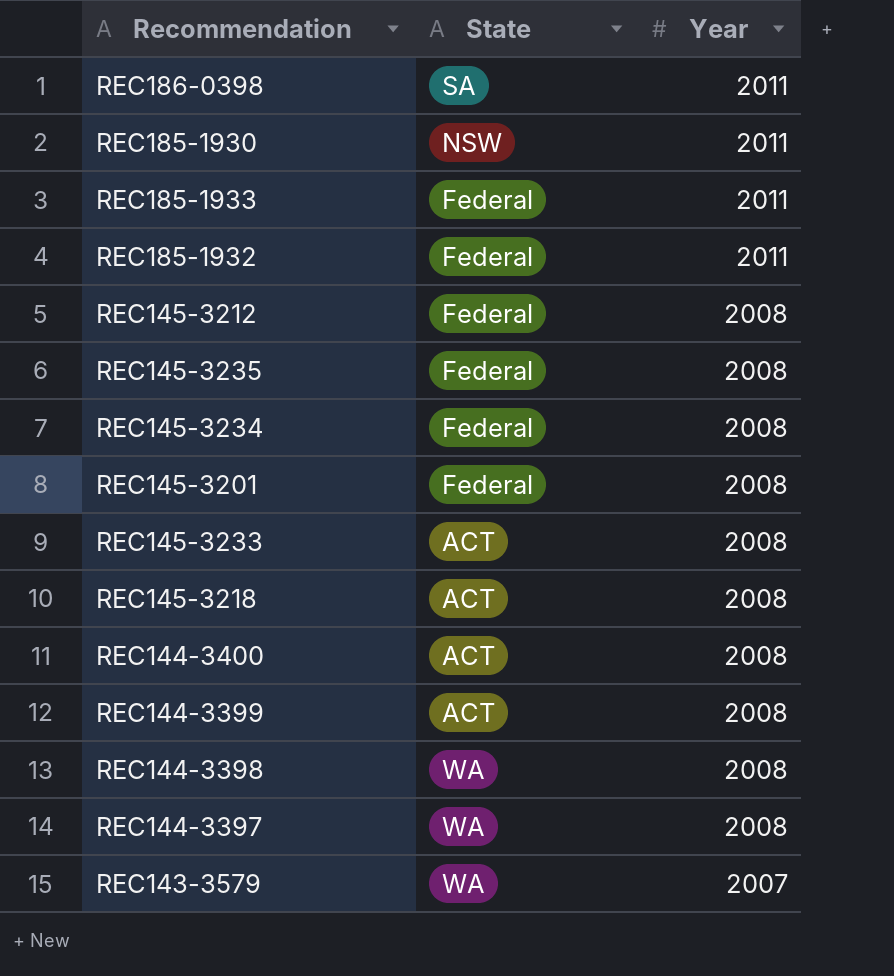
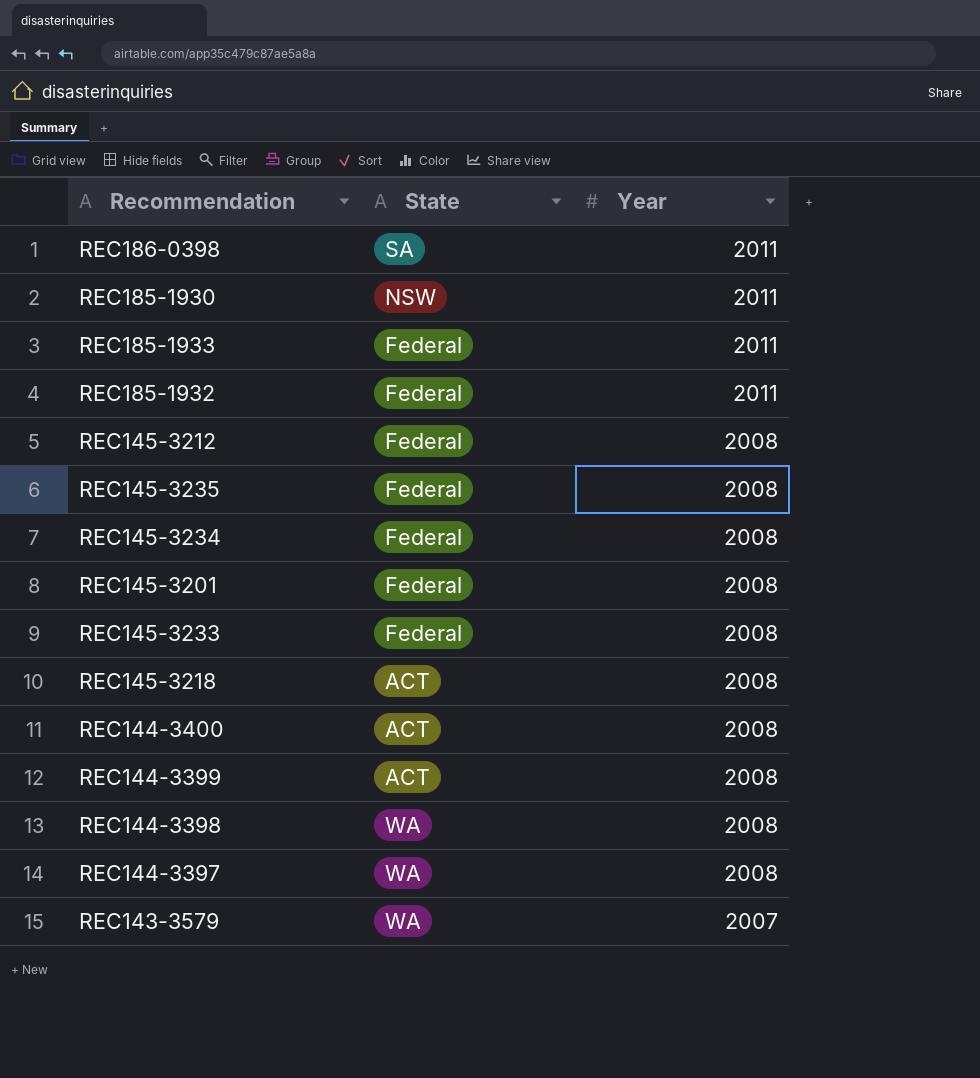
REC145-3233 | State: ACT -> Federal

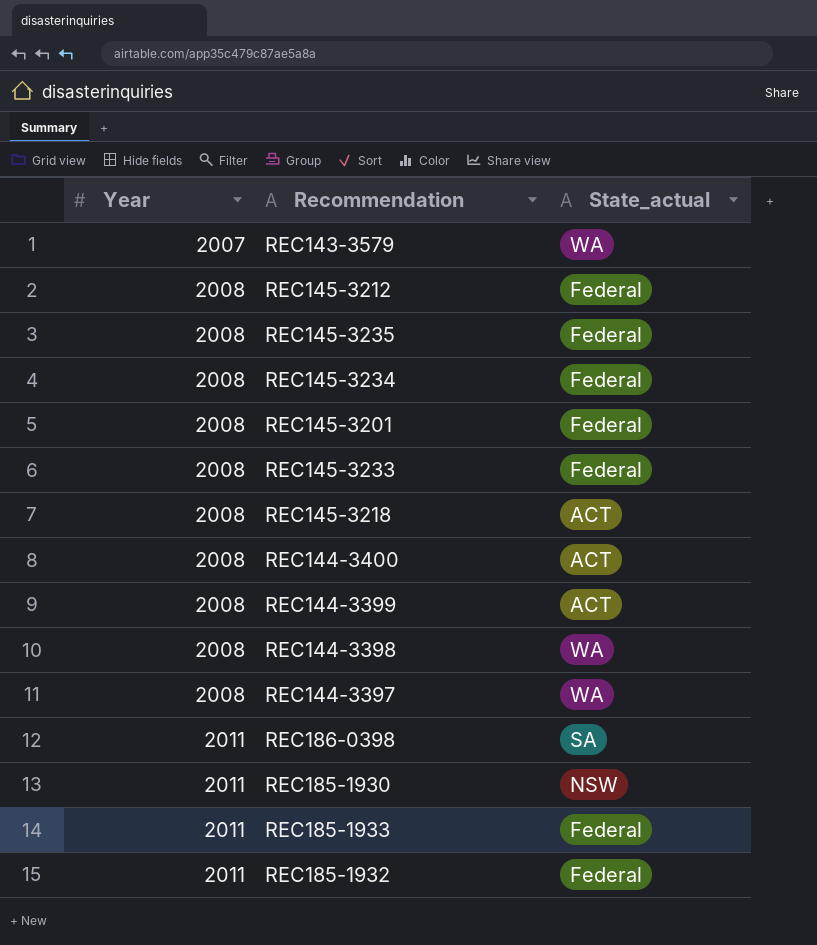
row order: Year descending -> Year ascending
column Year | position: 3 -> 1
column name: State -> State_actual

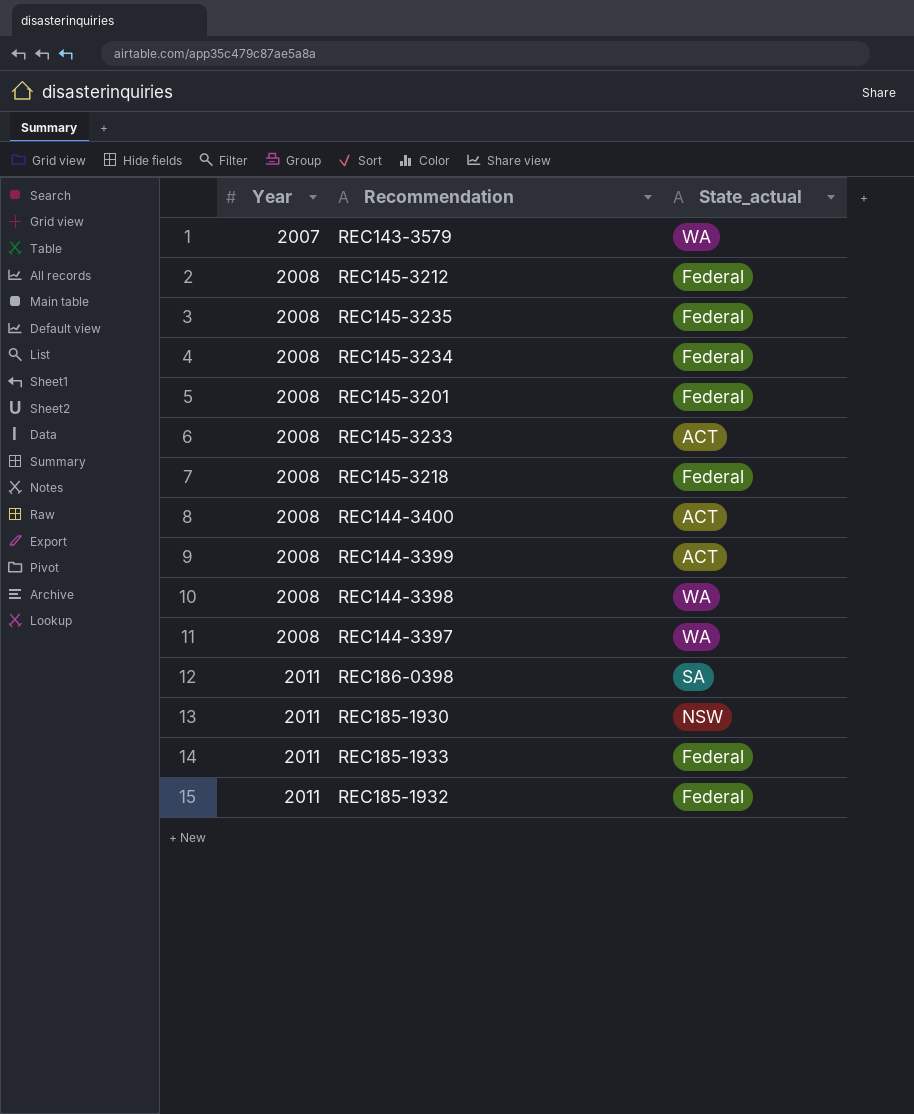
REC145-3233 | State_actual: Federal -> ACT
REC145-3218 | State_actual: ACT -> Federal

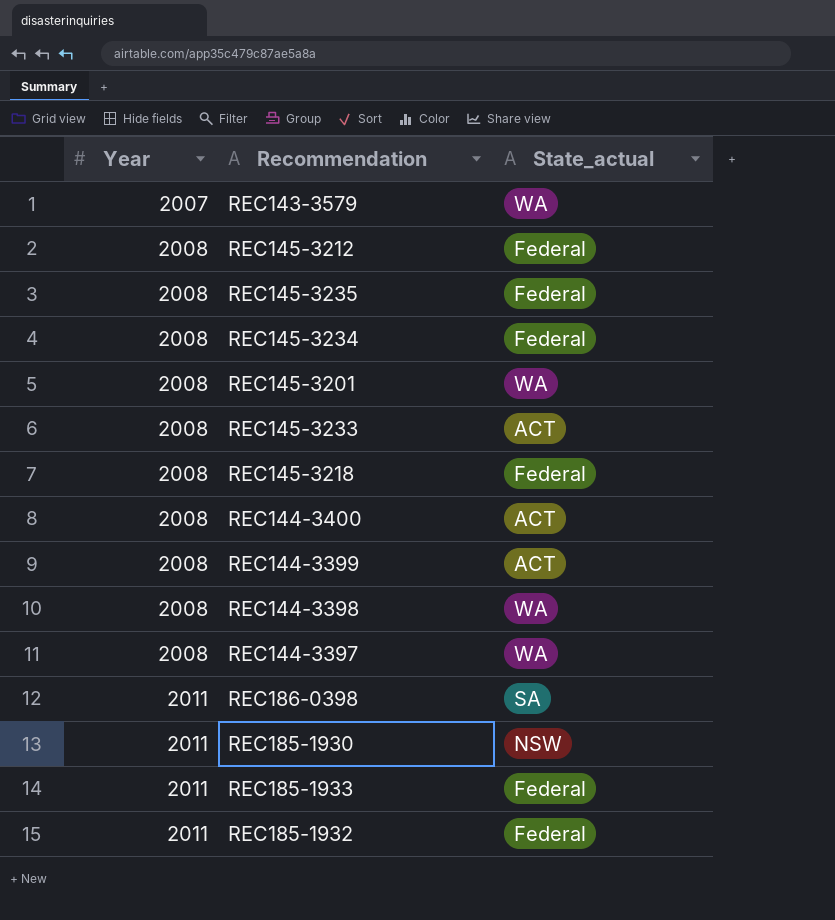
REC145-3201 | State_actual: Federal -> WA

